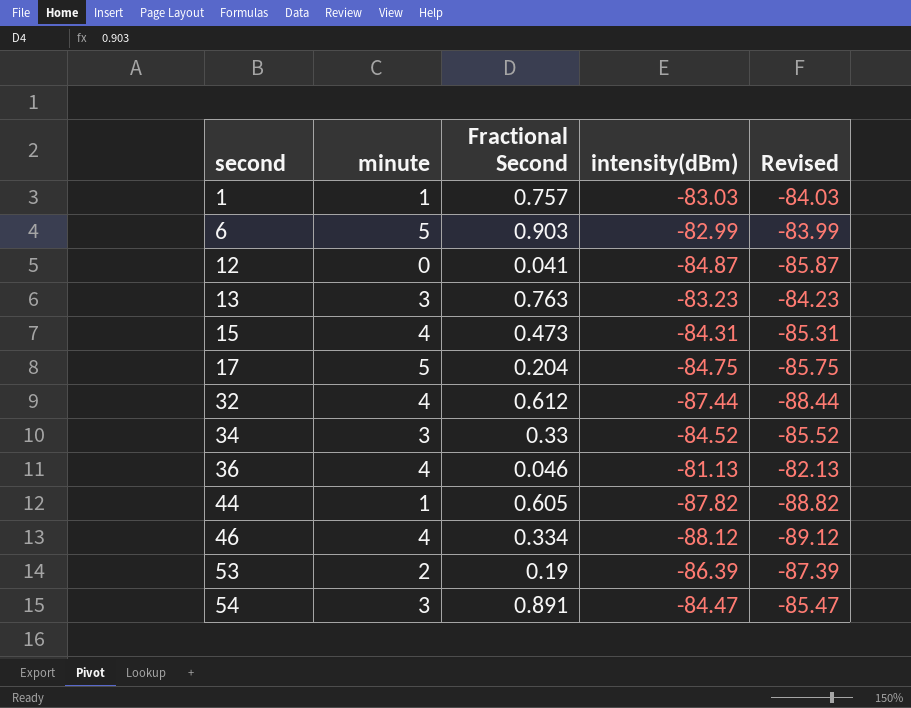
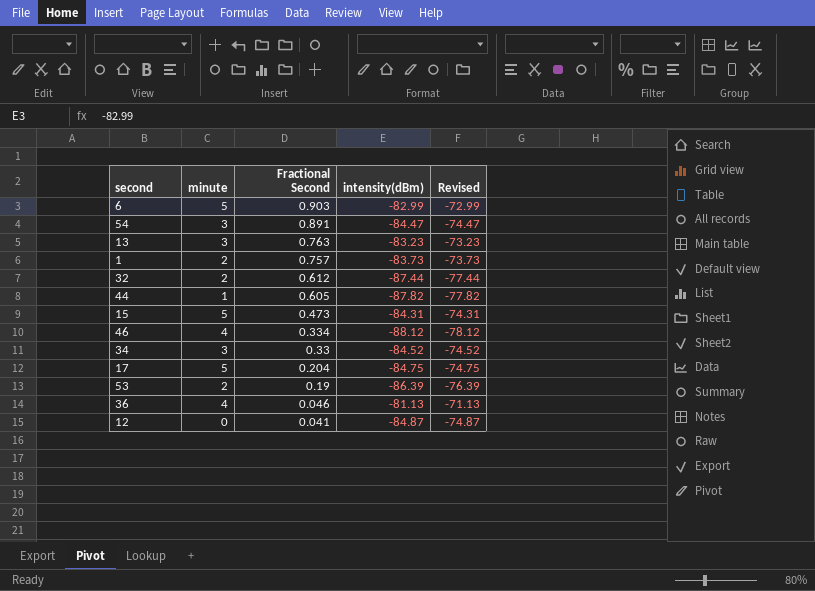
row order: second ascending -> Fractional Second descending
column Revised | formula: [intensity(dBm)] - 1 -> [intensity(dBm)] + 10
1 | minute: 1 -> 2
1 | intensity(dBm): -83.03 -> -83.73
32 | minute: 4 -> 2
15 | minute: 4 -> 5

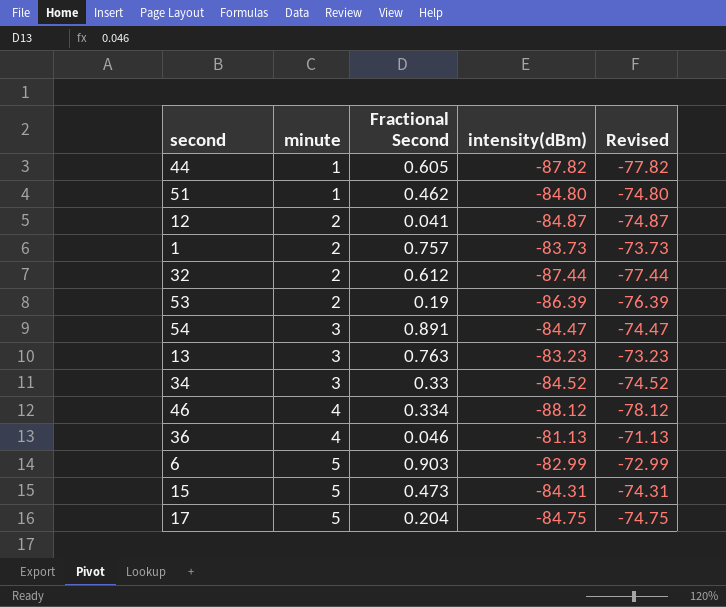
row order: Fractional Second descending -> minute ascending
row 51: none -> 1 | 0.462 | -84.80 | -74.80
12 | minute: 0 -> 2

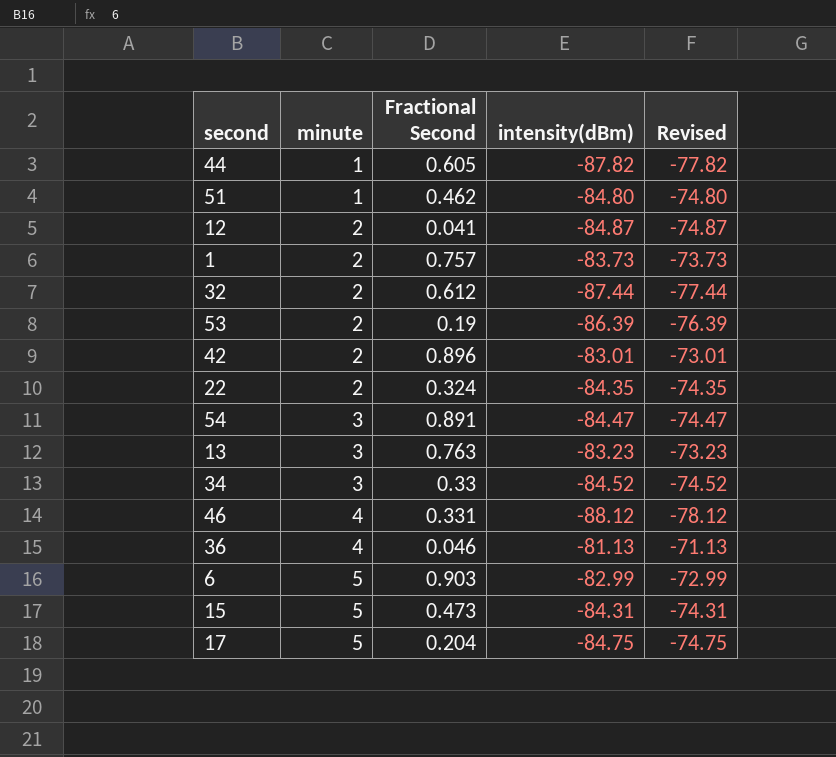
row 42: none -> 2 | 0.896 | -83.01 | -73.01
row 22: none -> 2 | 0.324 | -84.35 | -74.35
46 | Fractional Second: 0.334 -> 0.331

